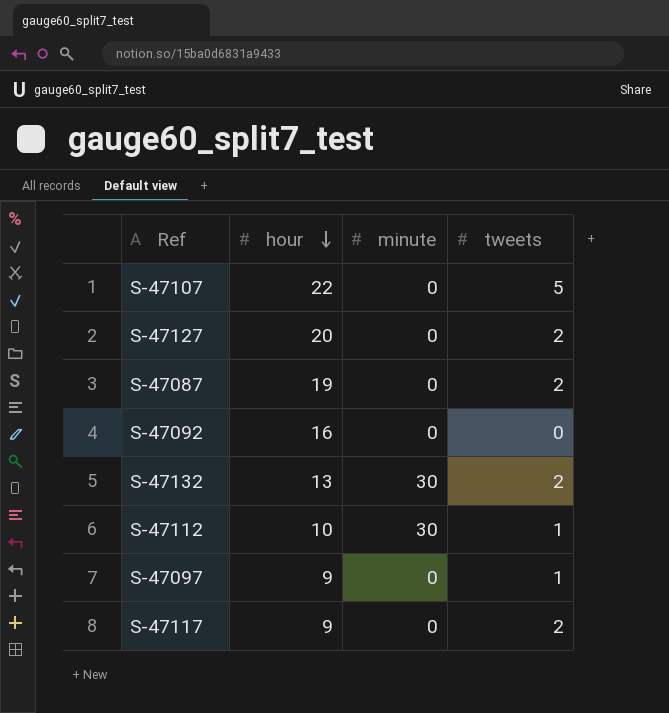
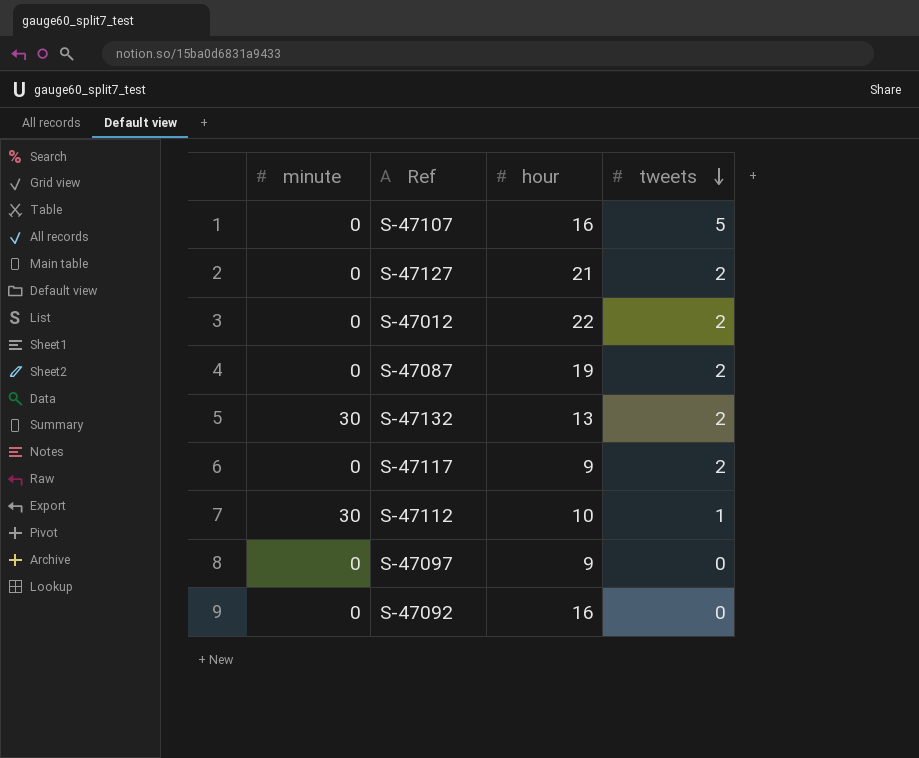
row order: hour descending -> tweets descending
column minute | position: 3 -> 1
S-47107 | hour: 22 -> 16
S-47127 | hour: 20 -> 21
row S-47012: none -> 0 | 22 | 2
S-47097 | tweets: 1 -> 0

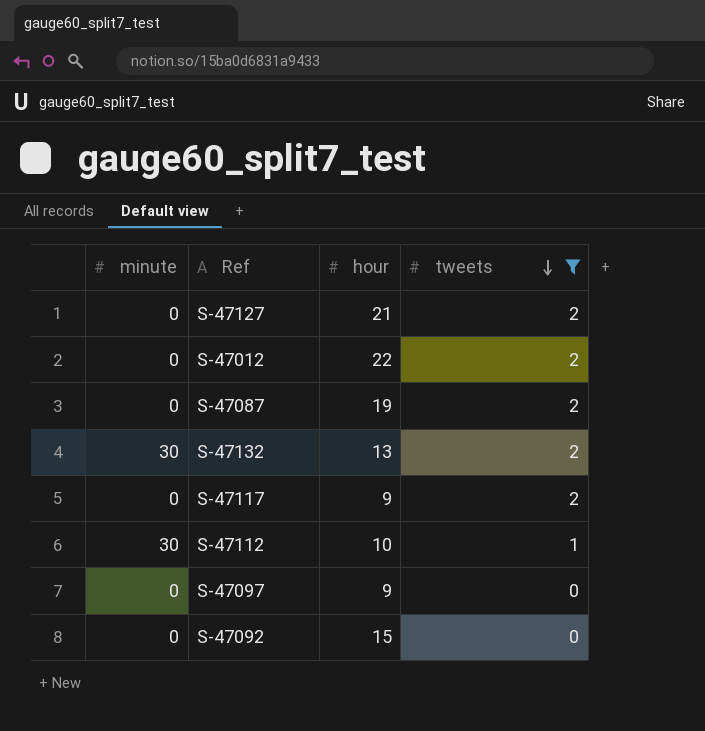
filter: none -> tweets != 5
S-47092 | hour: 16 -> 15

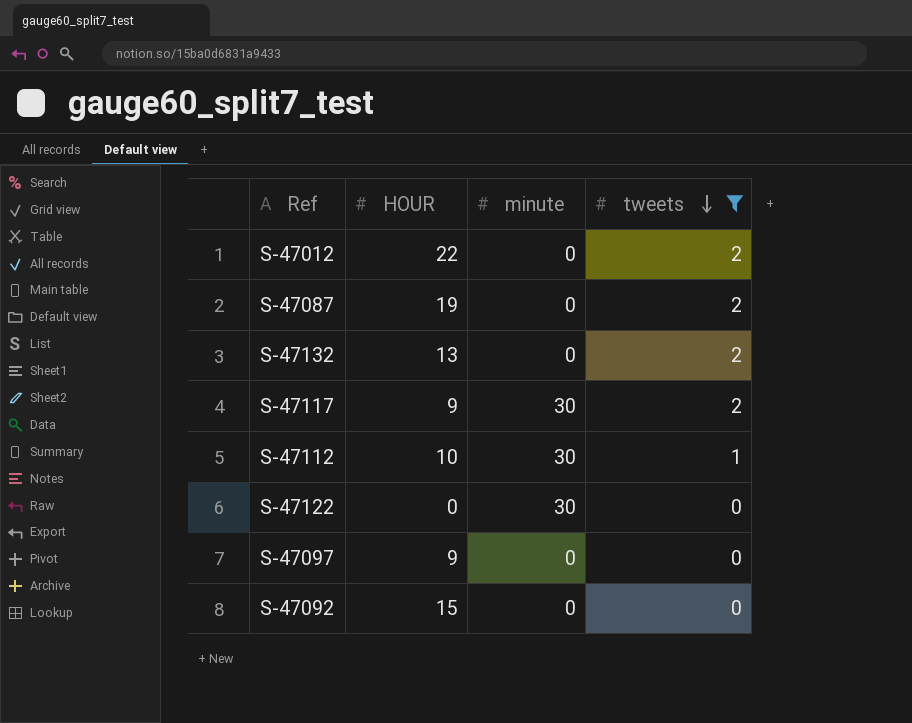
column name: hour -> HOUR
column minute | position: 1 -> 3
row S-47127: 0 | 21 | 2 -> none
S-47132 | minute: 30 -> 0
S-47117 | minute: 0 -> 30
row S-47122: none -> 0 | 30 | 0

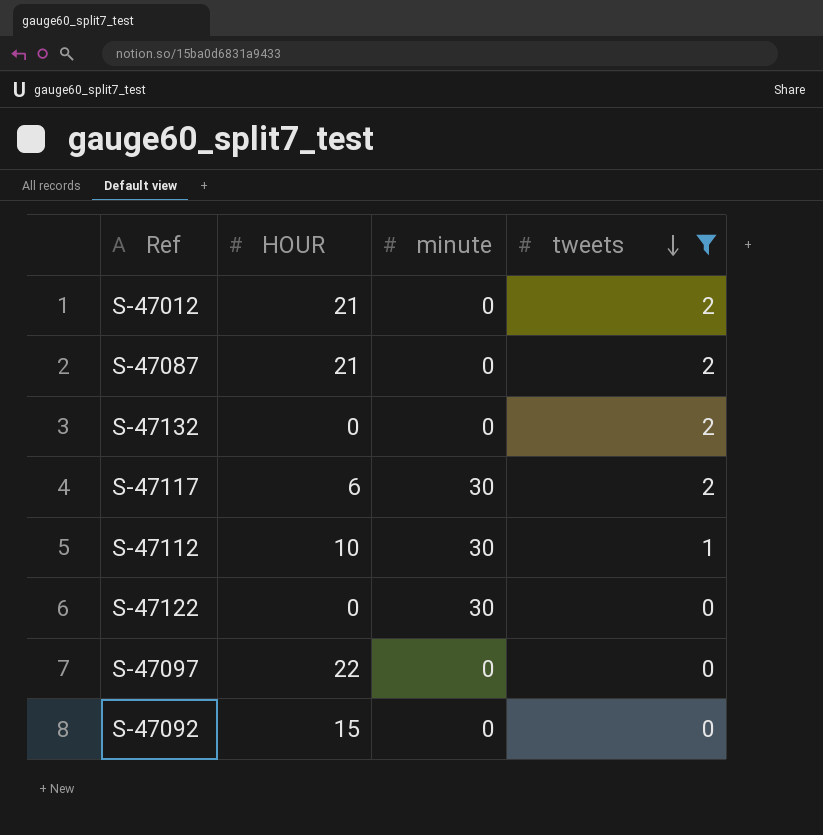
S-47012 | HOUR: 22 -> 21
S-47087 | HOUR: 19 -> 21
S-47132 | HOUR: 13 -> 0
S-47117 | HOUR: 9 -> 6
S-47097 | HOUR: 9 -> 22

